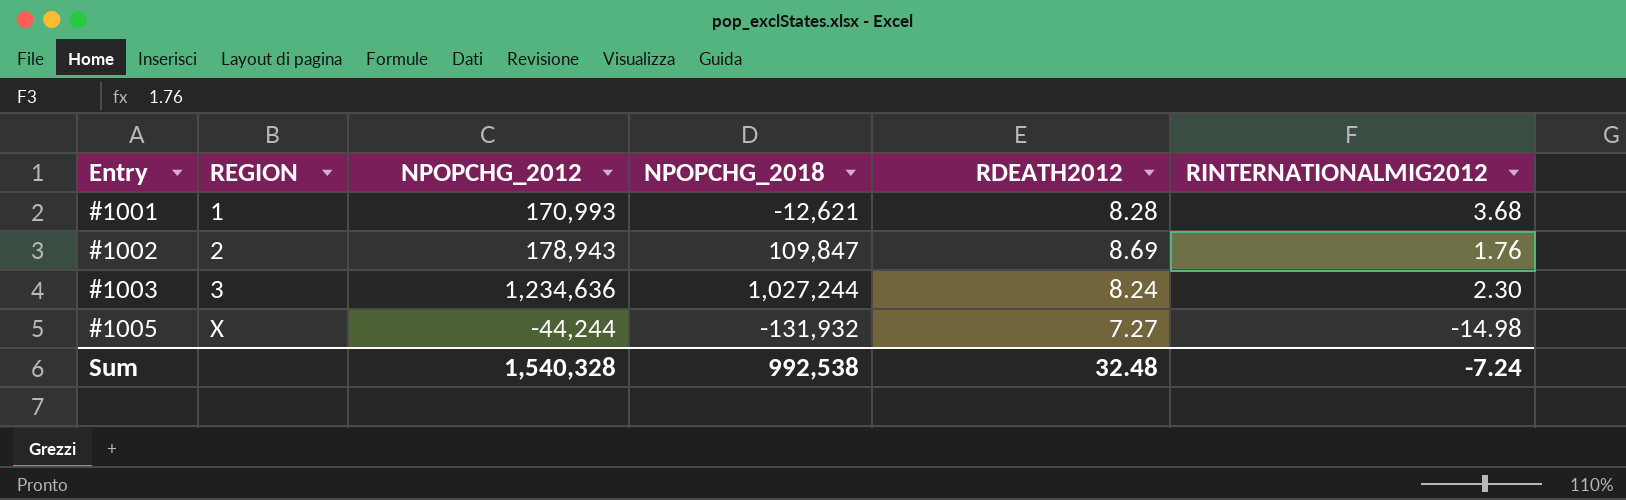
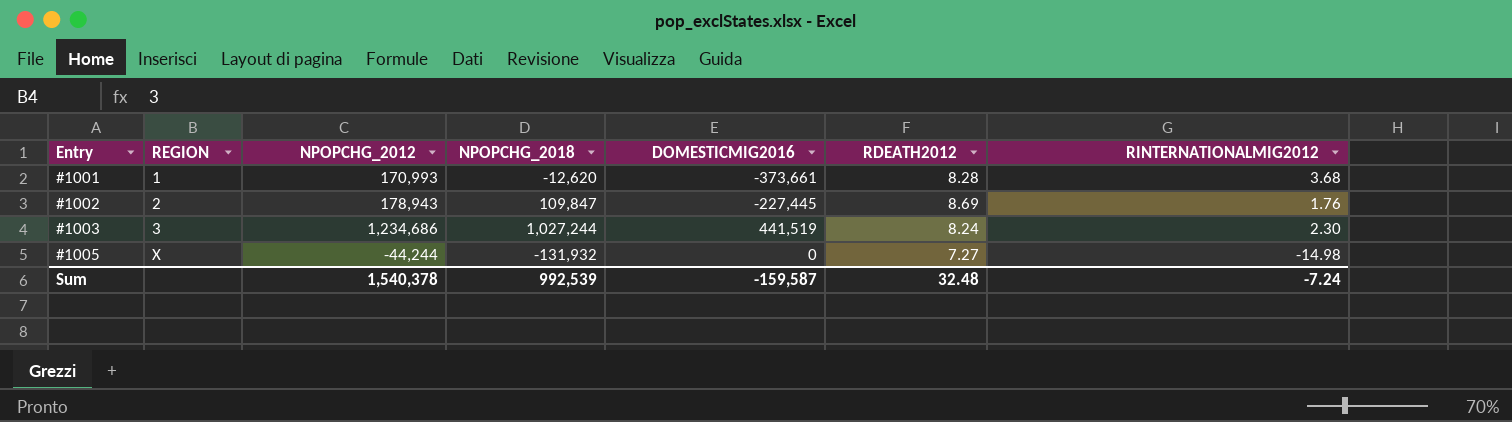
column DOMESTICMIG2016 | position: none -> 5
#1001 | NPOPCHG_2018: -12,621 -> -12,620
#1003 | NPOPCHG_2012: 1,234,636 -> 1,234,686
Sum | NPOPCHG_2012: 1,540,328 -> 1,540,378
Sum | NPOPCHG_2018: 992,538 -> 992,539

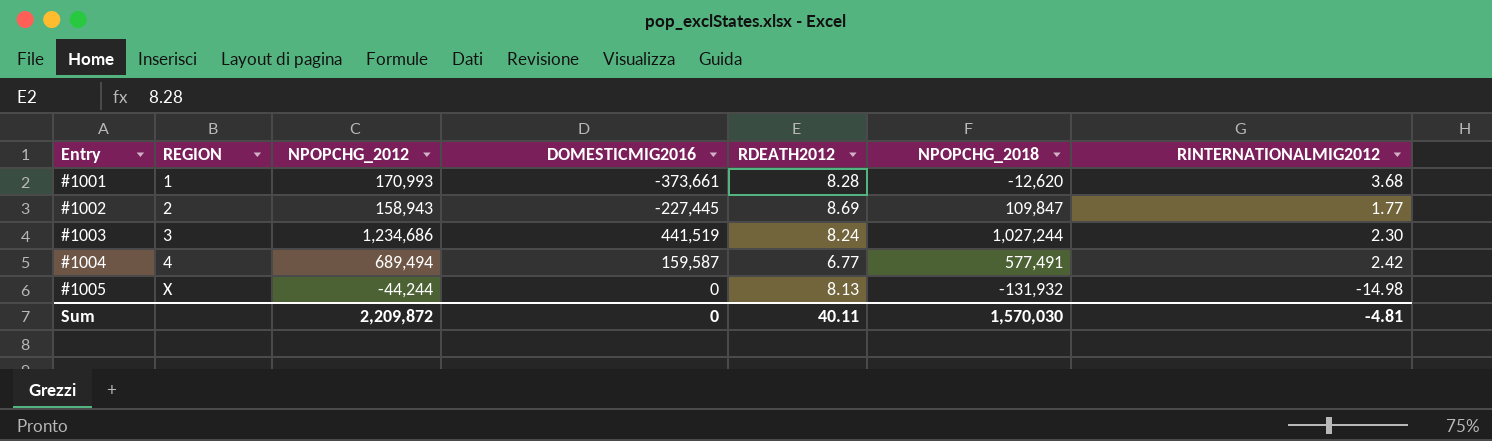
column NPOPCHG_2018 | position: 4 -> 6
#1002 | NPOPCHG_2012: 178,943 -> 158,943
#1002 | RINTERNATIONALMIG2012: 1.76 -> 1.77
row #1004: none -> 4 | 689,494 | 159,587 | 6.77 | 577,491 | 2.42
#1005 | RDEATH2012: 7.27 -> 8.13
Sum | NPOPCHG_2012: 1,540,378 -> 2,209,872
Sum | DOMESTICMIG2016: -159,587 -> 0
Sum | RDEATH2012: 32.48 -> 40.11
Sum | NPOPCHG_2018: 992,539 -> 1,570,030
Sum | RINTERNATIONALMIG2012: -7.24 -> -4.81

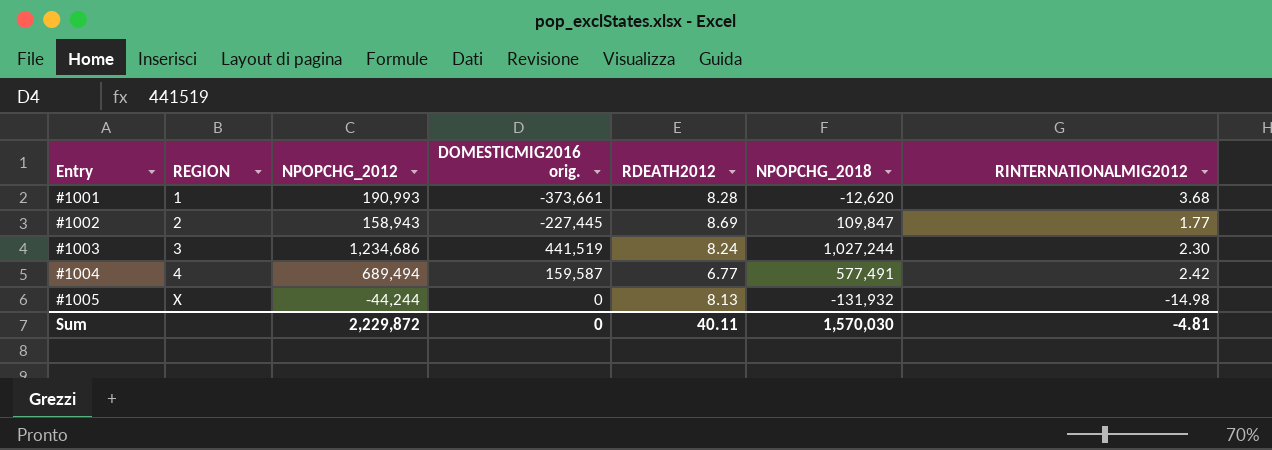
column name: DOMESTICMIG2016 -> DOMESTICMIG2016 orig.
#1001 | NPOPCHG_2012: 170,993 -> 190,993
Sum | NPOPCHG_2012: 2,209,872 -> 2,229,872

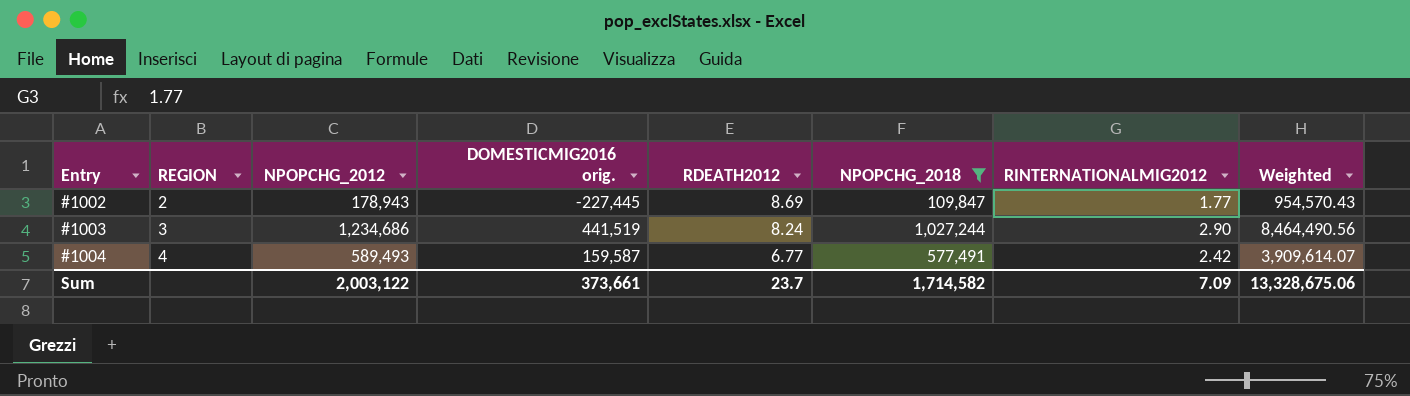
filter: none -> NPOPCHG_2018 >= 109,847
column Weighted | formula: none -> [RDEATH2012] * [NPOPCHG_2018]
#1002 | NPOPCHG_2012: 158,943 -> 178,943
#1003 | RINTERNATIONALMIG2012: 2.30 -> 2.90
#1004 | NPOPCHG_2012: 689,494 -> 589,493
Sum | NPOPCHG_2012: 2,229,872 -> 2,003,122
Sum | DOMESTICMIG2016 orig.: 0 -> 373,661
Sum | RDEATH2012: 40.11 -> 23.7
Sum | NPOPCHG_2018: 1,570,030 -> 1,714,582
Sum | RINTERNATIONALMIG2012: -4.81 -> 7.09

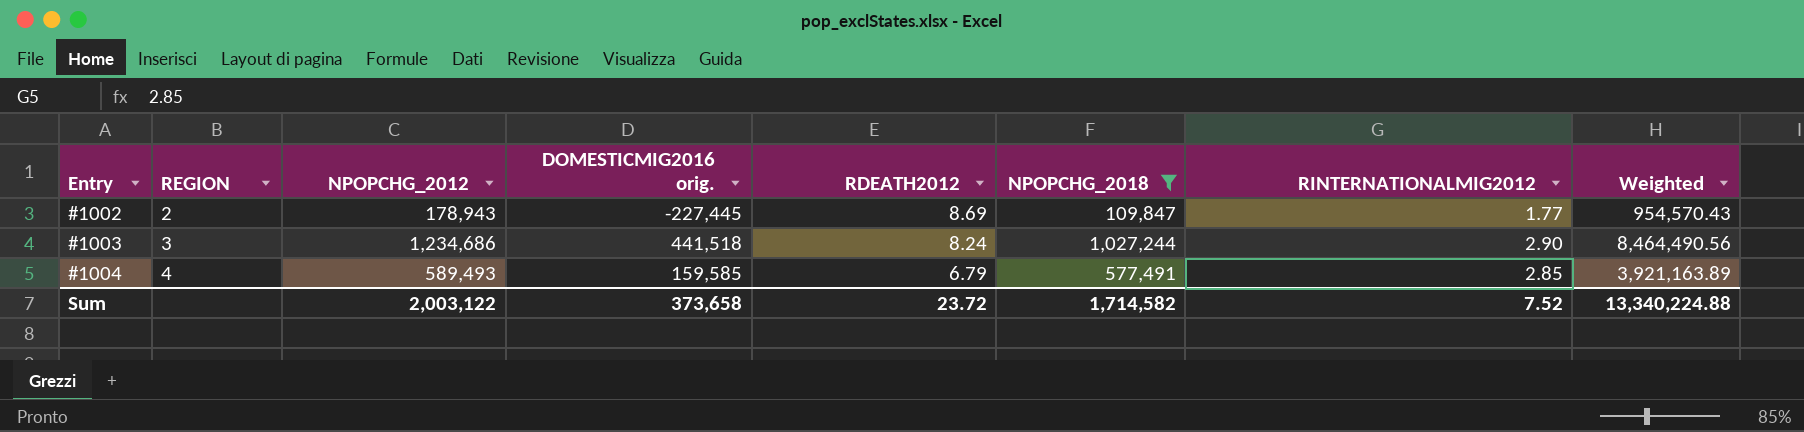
#1003 | DOMESTICMIG2016 orig.: 441,519 -> 441,518
#1004 | DOMESTICMIG2016 orig.: 159,587 -> 159,585
#1004 | RDEATH2012: 6.77 -> 6.79
#1004 | RINTERNATIONALMIG2012: 2.42 -> 2.85
#1004 | Weighted: 3,909,614.07 -> 3,921,163.89
Sum | DOMESTICMIG2016 orig.: 373,661 -> 373,658
Sum | RDEATH2012: 23.7 -> 23.72
Sum | RINTERNATIONALMIG2012: 7.09 -> 7.52
Sum | Weighted: 13,328,675.06 -> 13,340,224.88

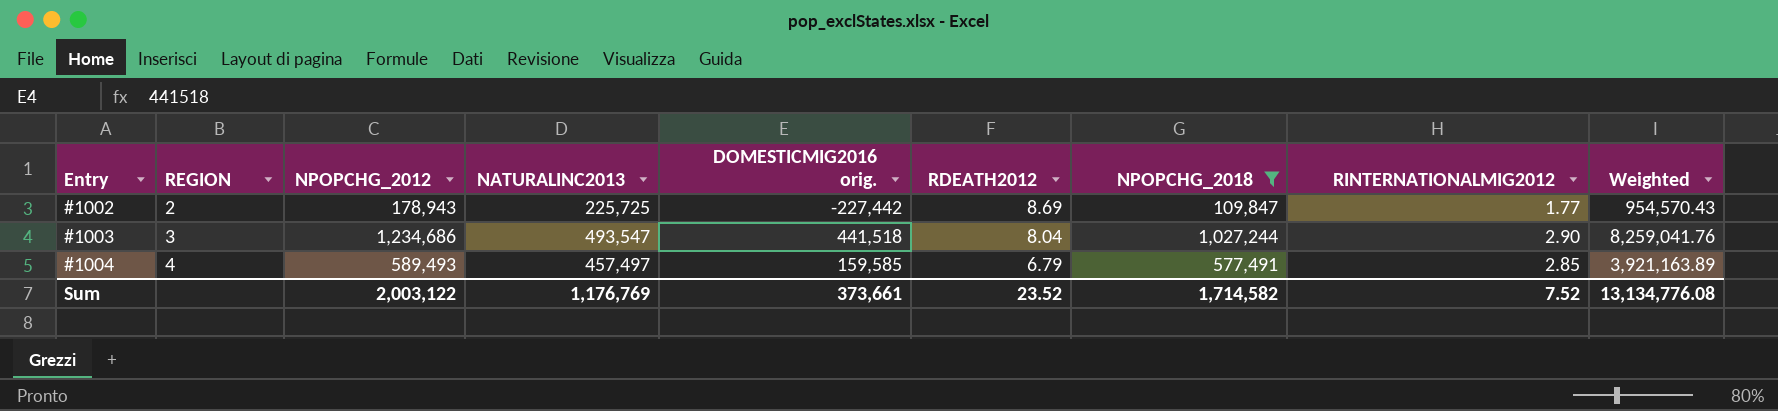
column NATURALINC2013 | position: none -> 4
#1002 | DOMESTICMIG2016 orig.: -227,445 -> -227,442
#1003 | RDEATH2012: 8.24 -> 8.04
#1003 | Weighted: 8,464,490.56 -> 8,259,041.76
Sum | DOMESTICMIG2016 orig.: 373,658 -> 373,661
Sum | RDEATH2012: 23.72 -> 23.52
Sum | Weighted: 13,340,224.88 -> 13,134,776.08

